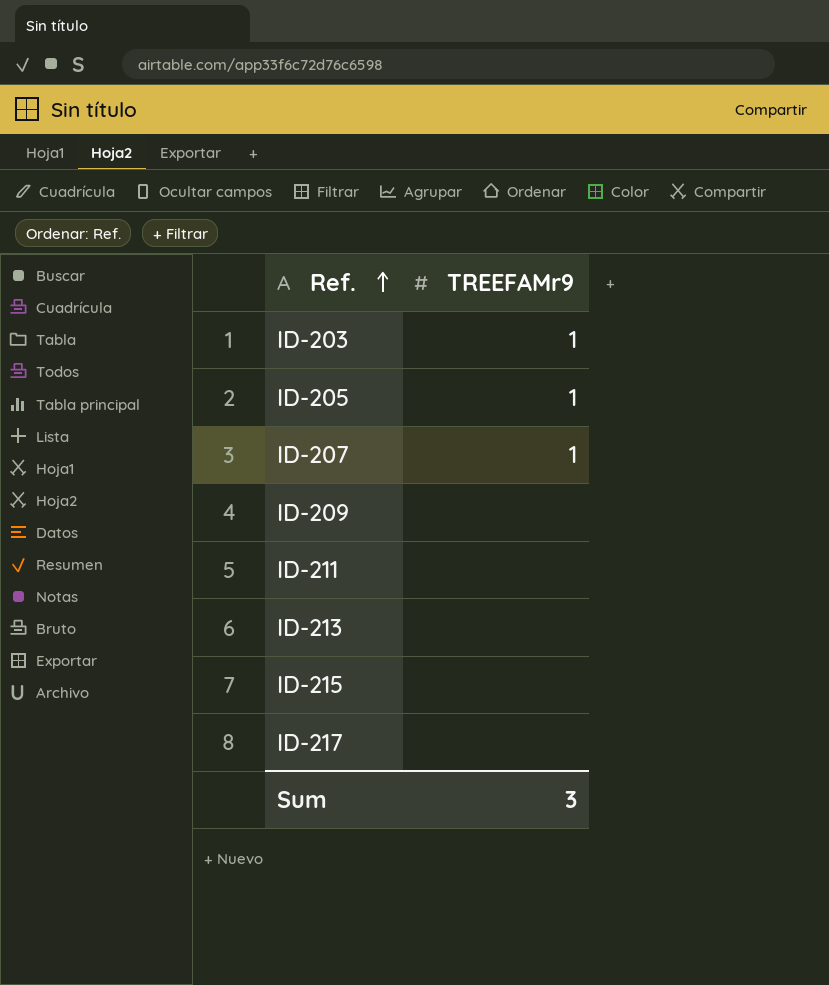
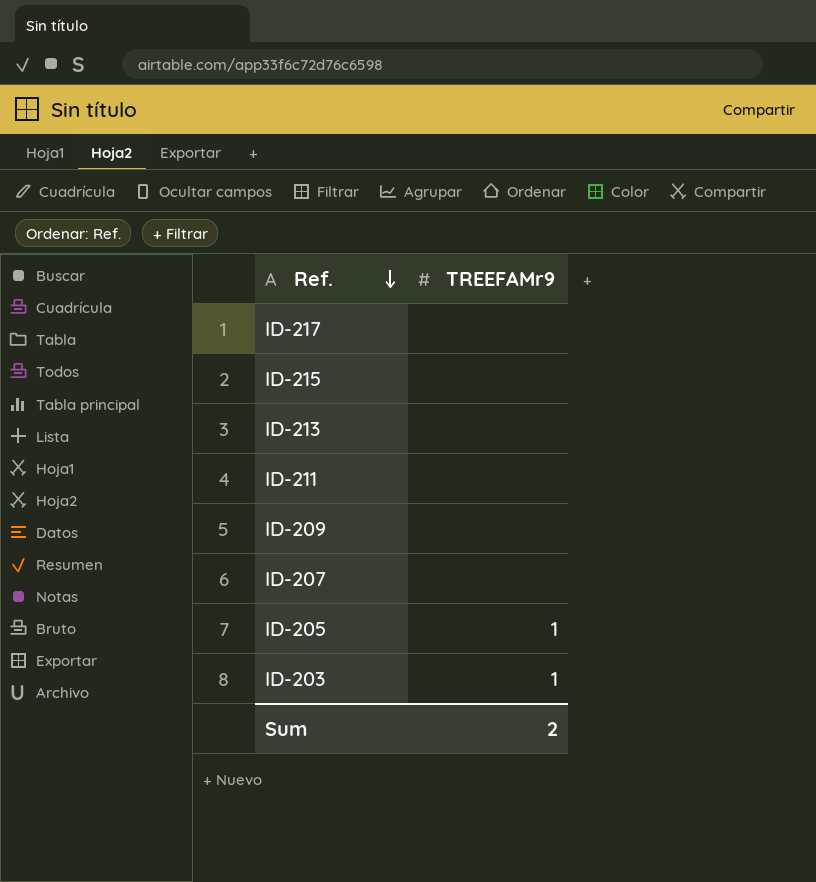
row order: Ref. ascending -> Ref. descending
ID-207 | TREEFAMr9: 1 -> none
Sum | TREEFAMr9: 3 -> 2

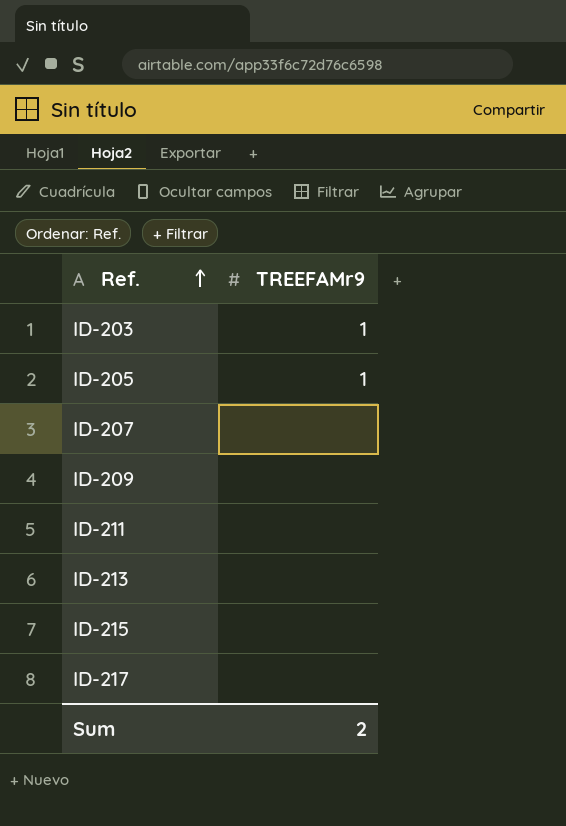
row order: Ref. descending -> Ref. ascending

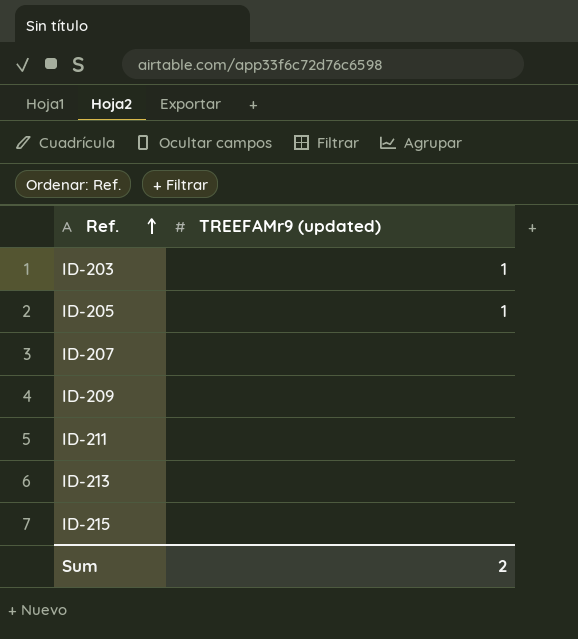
column name: TREEFAMr9 -> TREEFAMr9 (updated)
row ID-217: none -> none

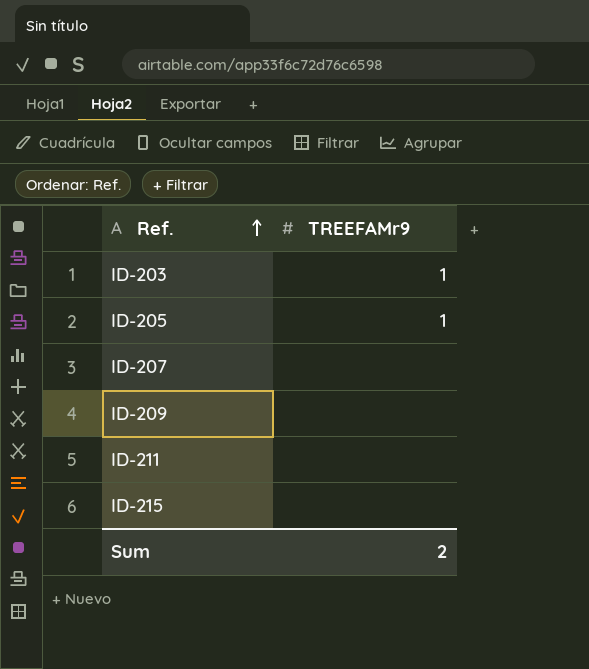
column name: TREEFAMr9 (updated) -> TREEFAMr9
row ID-213: none -> none

